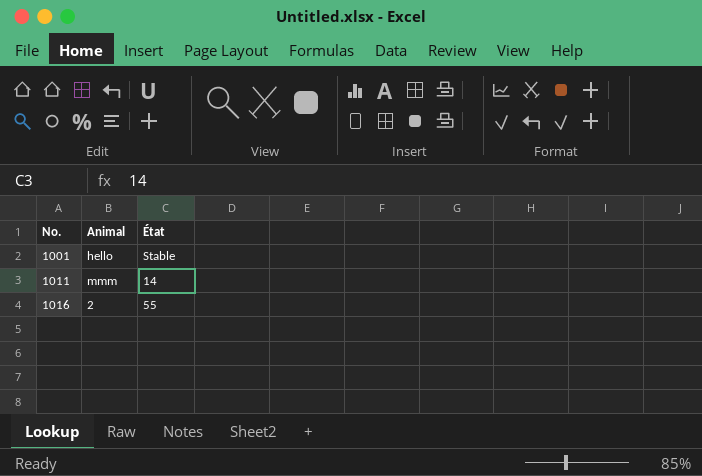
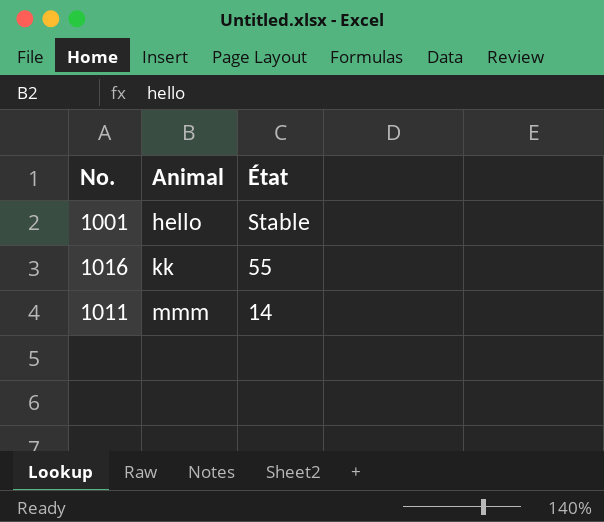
row order: No. ascending -> Animal ascending
1016 | Animal: 2 -> kk

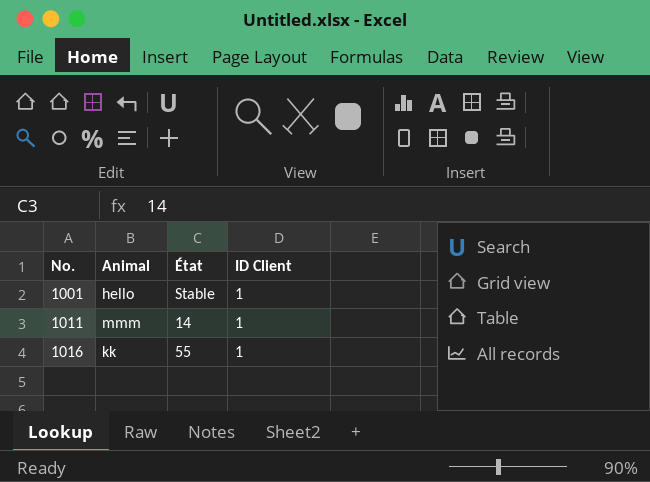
row order: Animal ascending -> No. ascending
column ID Client | position: none -> 4

